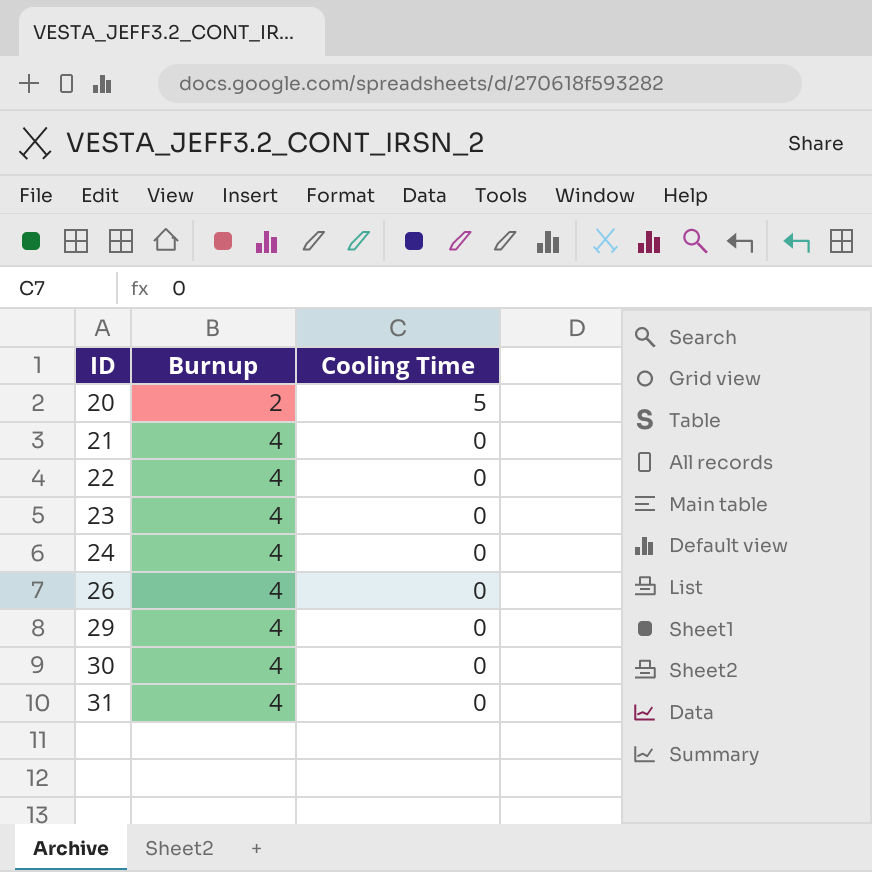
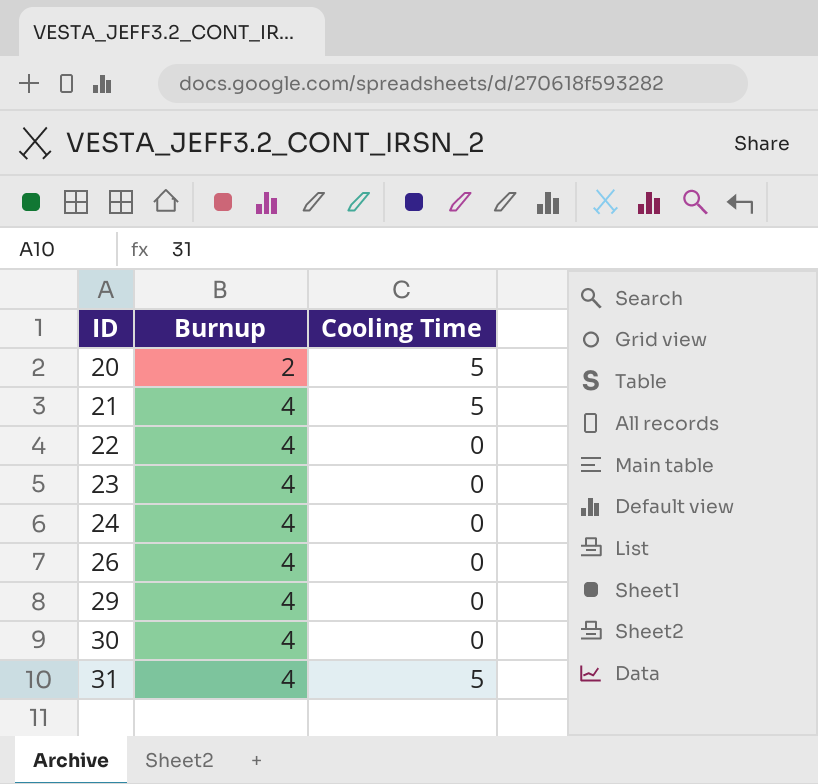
21 | Cooling Time: 0 -> 5
31 | Cooling Time: 0 -> 5

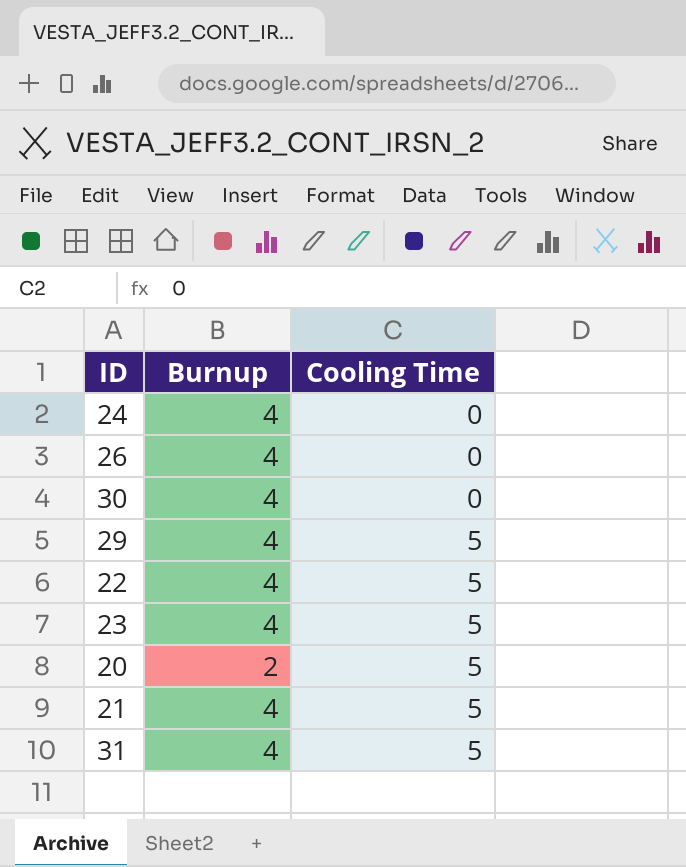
row order: ID ascending -> Cooling Time ascending
29 | Cooling Time: 0 -> 5
22 | Cooling Time: 0 -> 5
23 | Cooling Time: 0 -> 5

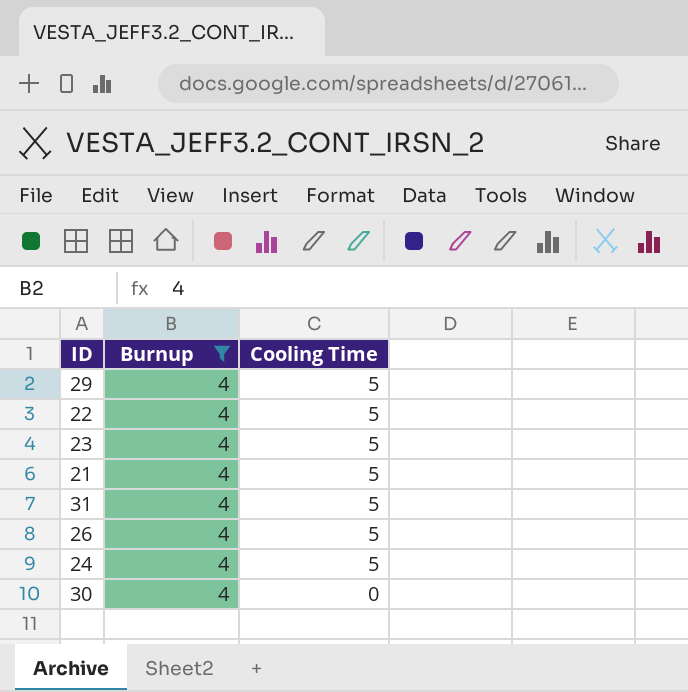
filter: none -> Burnup = 4
row order: Cooling Time ascending -> Cooling Time descending
26 | Cooling Time: 0 -> 5
24 | Cooling Time: 0 -> 5

